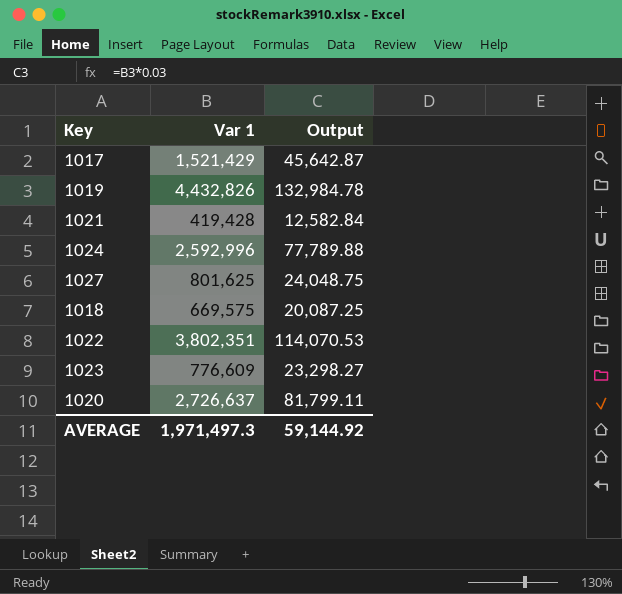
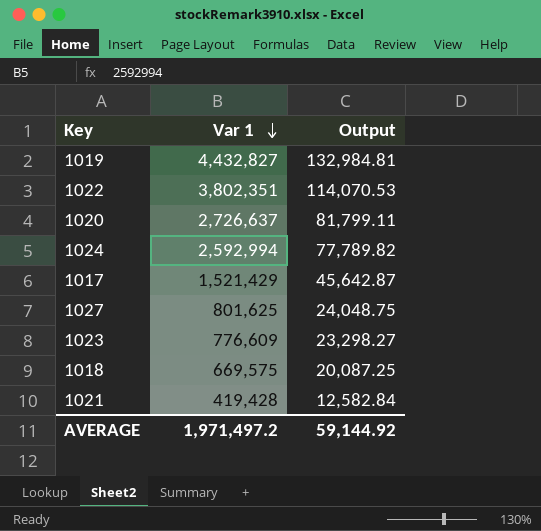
row order: none -> Var 1 descending
1019 | Var 1: 4,432,826 -> 4,432,827
1019 | Output: 132,984.78 -> 132,984.81
1024 | Var 1: 2,592,996 -> 2,592,994
1024 | Output: 77,789.88 -> 77,789.82
AVERAGE | Var 1: 1,971,497.3 -> 1,971,497.2

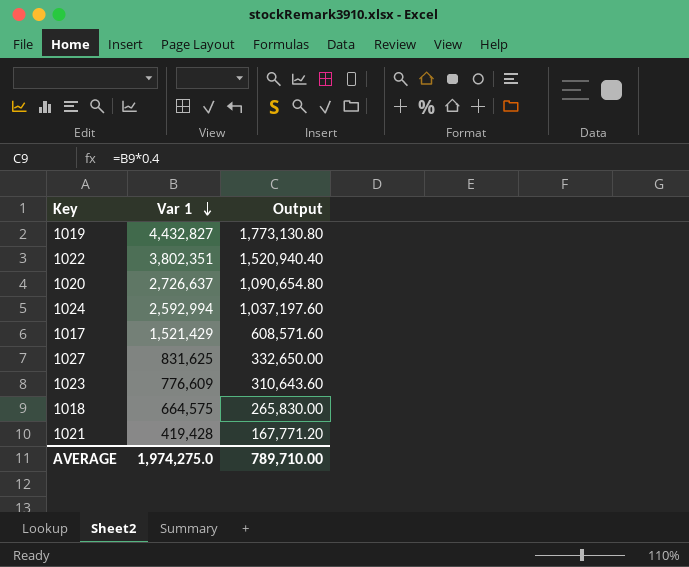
column Output | formula: [Var 1] * 0.03 -> [Var 1] * 0.4
1027 | Var 1: 801,625 -> 831,625
1018 | Var 1: 669,575 -> 664,575
AVERAGE | Var 1: 1,971,497.2 -> 1,974,275.0
AVERAGE | Output: 59,144.92 -> 789,710.00

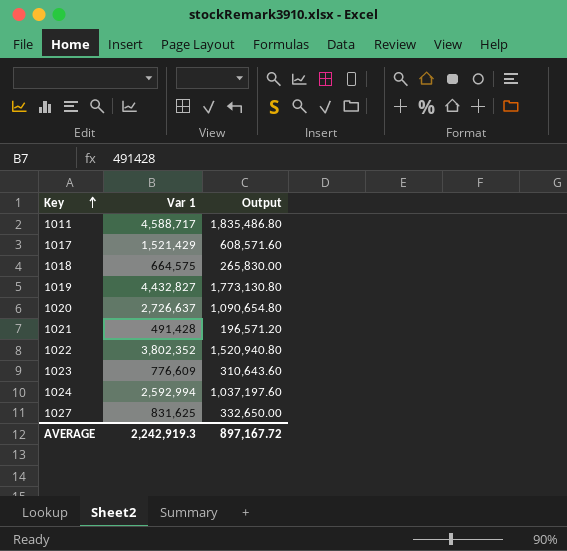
row order: Var 1 descending -> Key ascending
row 1011: none -> 4,588,717 | 1,835,486.80
1021 | Var 1: 419,428 -> 491,428
1021 | Output: 167,771.20 -> 196,571.20
1022 | Var 1: 3,802,351 -> 3,802,352
1022 | Output: 1,520,940.40 -> 1,520,940.80
AVERAGE | Var 1: 1,974,275.0 -> 2,242,919.3
AVERAGE | Output: 789,710.00 -> 897,167.72

